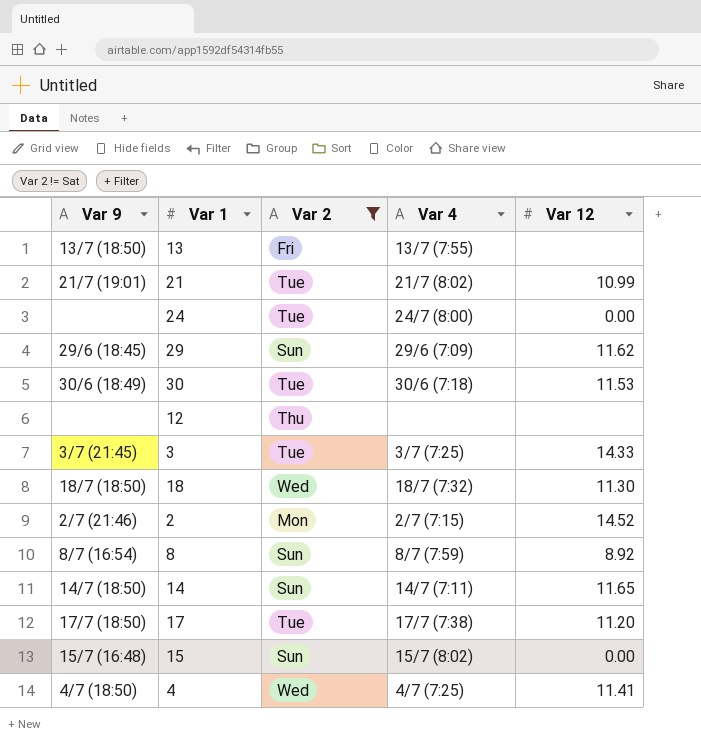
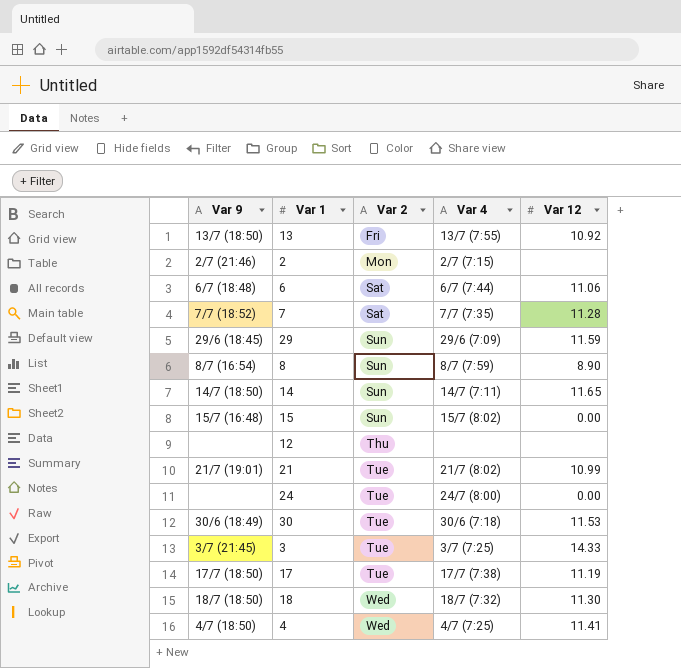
filter: Var 2 != Sat -> none
row order: none -> Var 2 ascending
13 | Var 12: none -> 10.92
2 | Var 12: 14.52 -> none
29 | Var 12: 11.62 -> 11.59
8 | Var 12: 8.92 -> 8.90
17 | Var 12: 11.20 -> 11.19

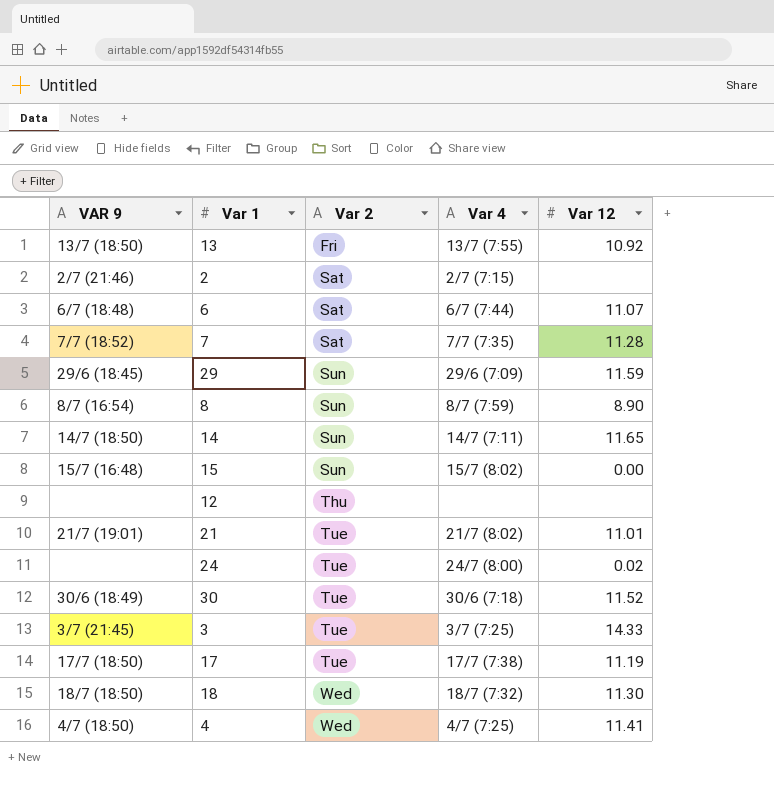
column name: Var 9 -> VAR 9
2 | Var 2: Mon -> Sat
6 | Var 12: 11.06 -> 11.07
21 | Var 12: 10.99 -> 11.01
24 | Var 12: 0.00 -> 0.02
30 | Var 12: 11.53 -> 11.52

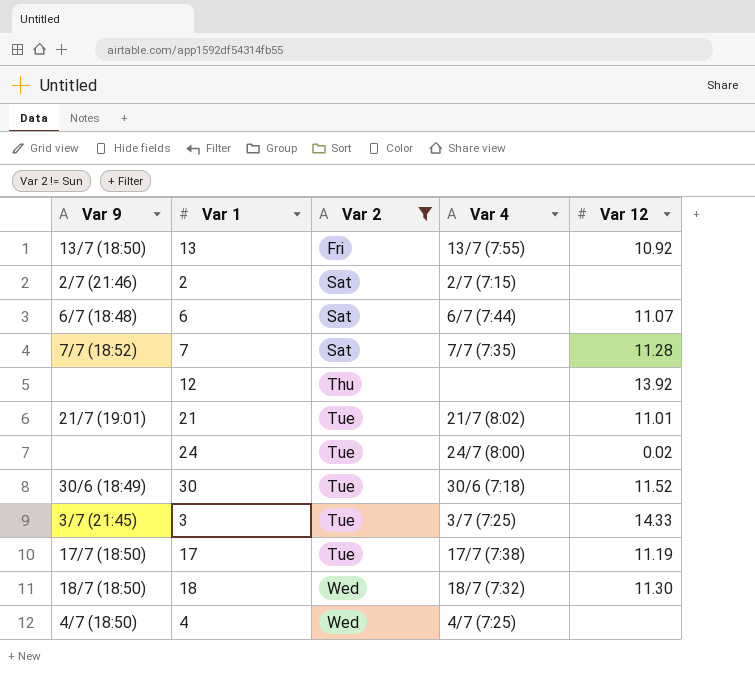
filter: none -> Var 2 != Sun
column name: VAR 9 -> Var 9
12 | Var 12: none -> 13.92
4 | Var 12: 11.41 -> none

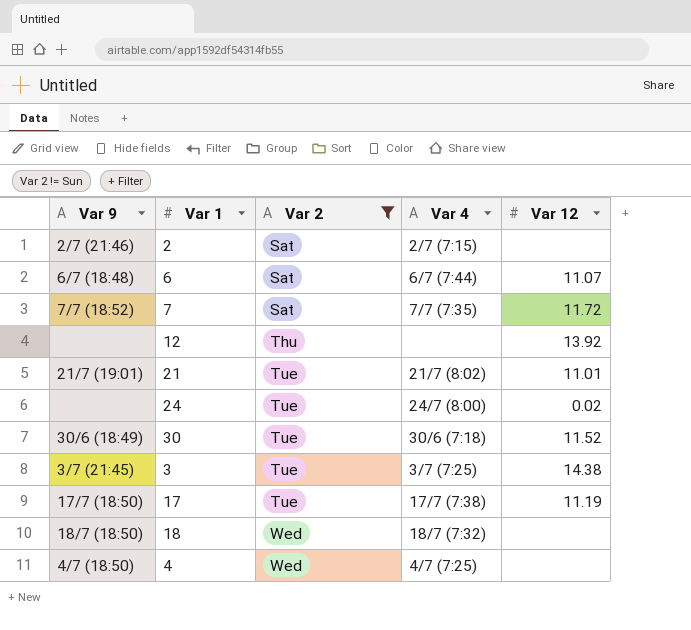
row 13: 13/7 (18:50) | Fri | 13/7 (7:55) | 10.92 -> none
7 | Var 12: 11.28 -> 11.72
3 | Var 12: 14.33 -> 14.38
18 | Var 12: 11.30 -> none

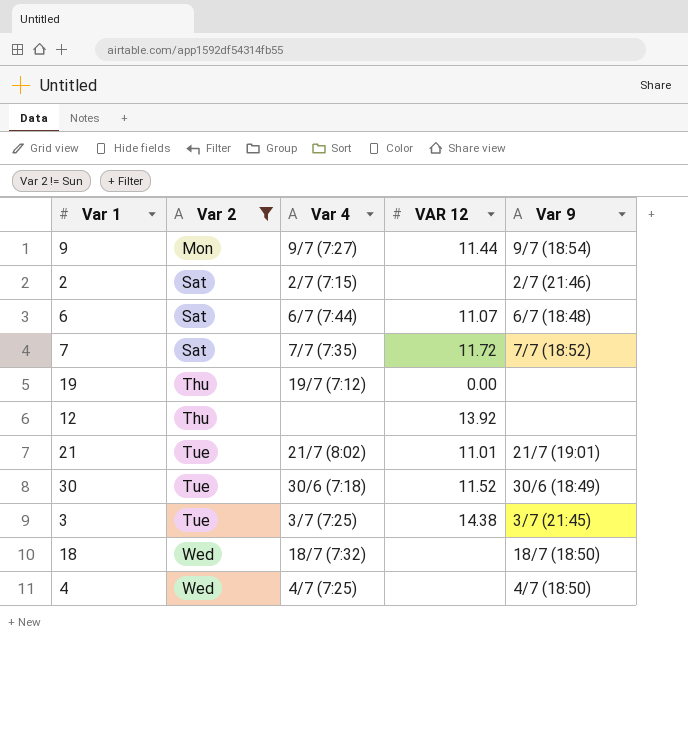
column name: Var 12 -> VAR 12
column Var 9 | position: 1 -> 5
row 24: none | Tue | 24/7 (8:00) | 0.02 -> none
row 17: 17/7 (18:50) | Tue | 17/7 (7:38) | 11.19 -> none
row 9: none -> Mon | 9/7 (7:27) | 11.44 | 9/7 (18:54)
row 19: none -> Thu | 19/7 (7:12) | 0.00 | none

